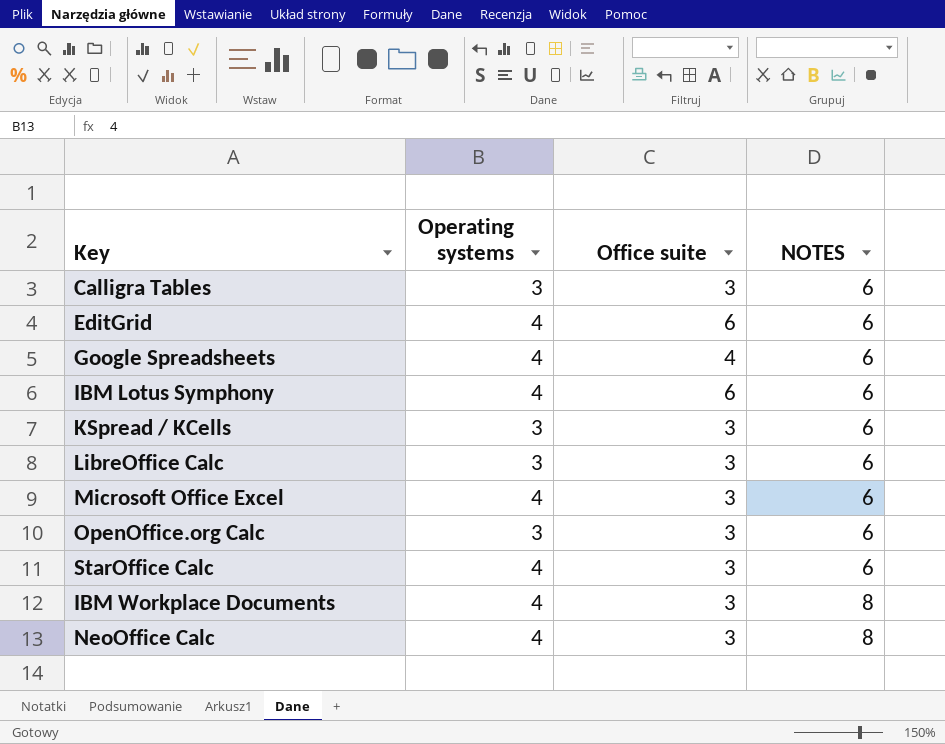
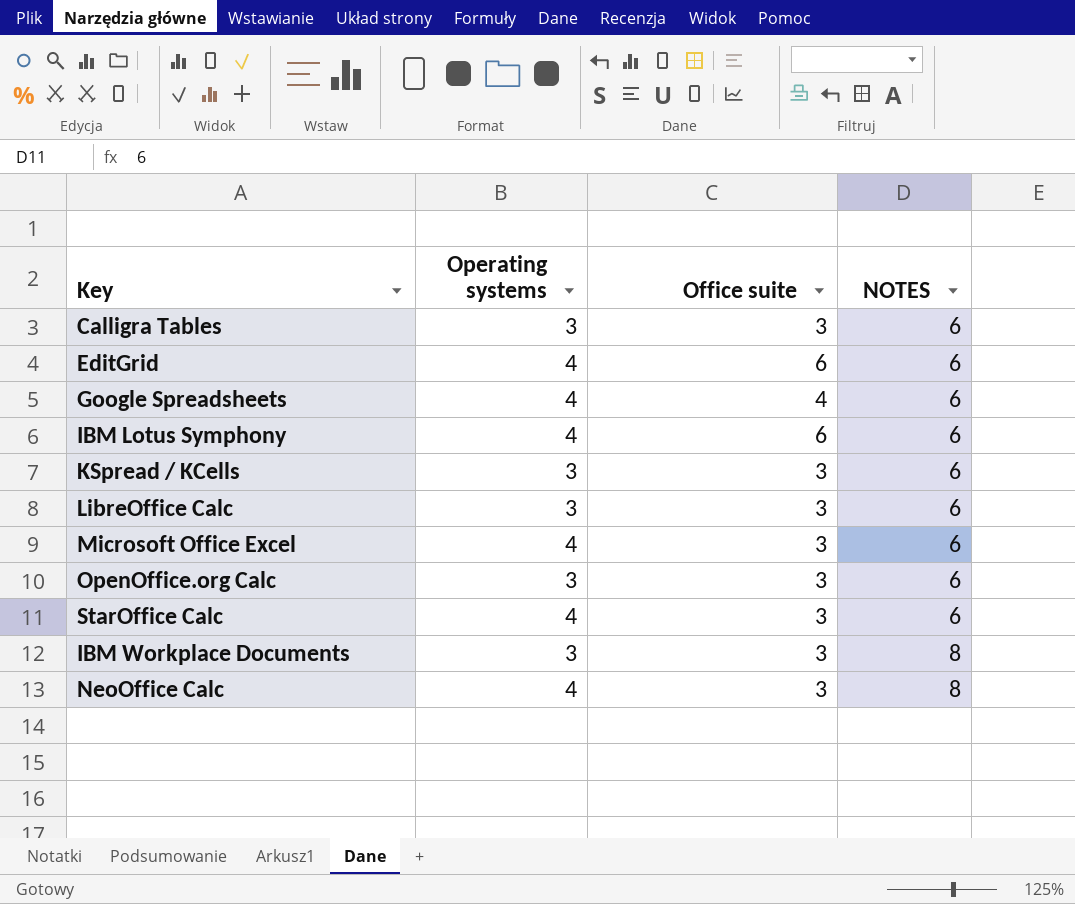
IBM Workplace Documents | Operating systems: 4 -> 3

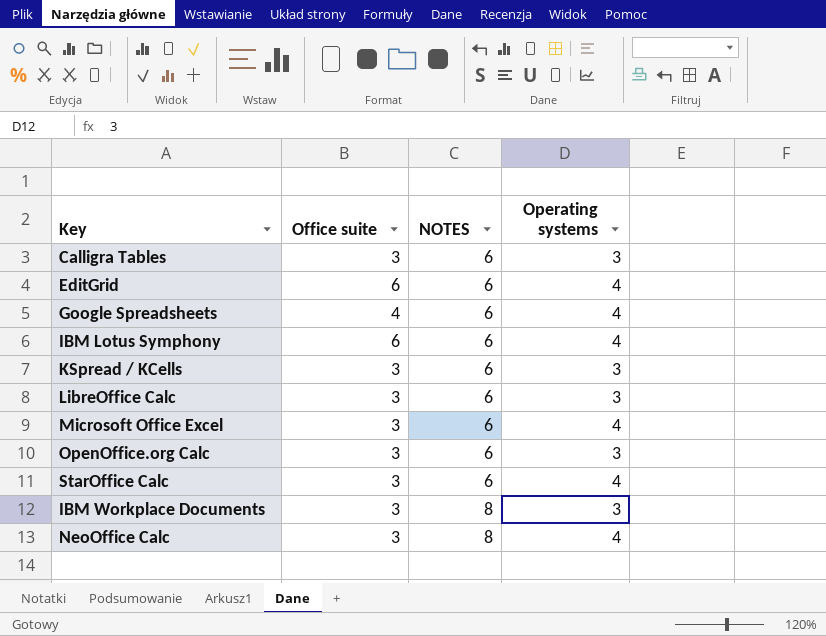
column Operating systems | position: 2 -> 4

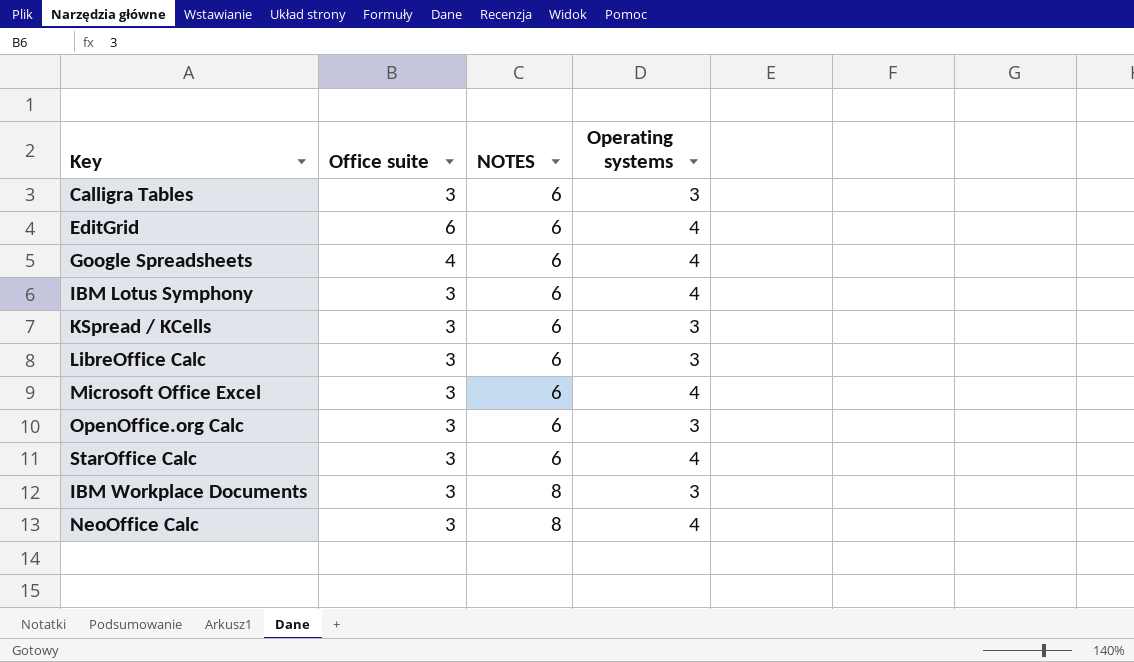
IBM Lotus Symphony | Office suite: 6 -> 3

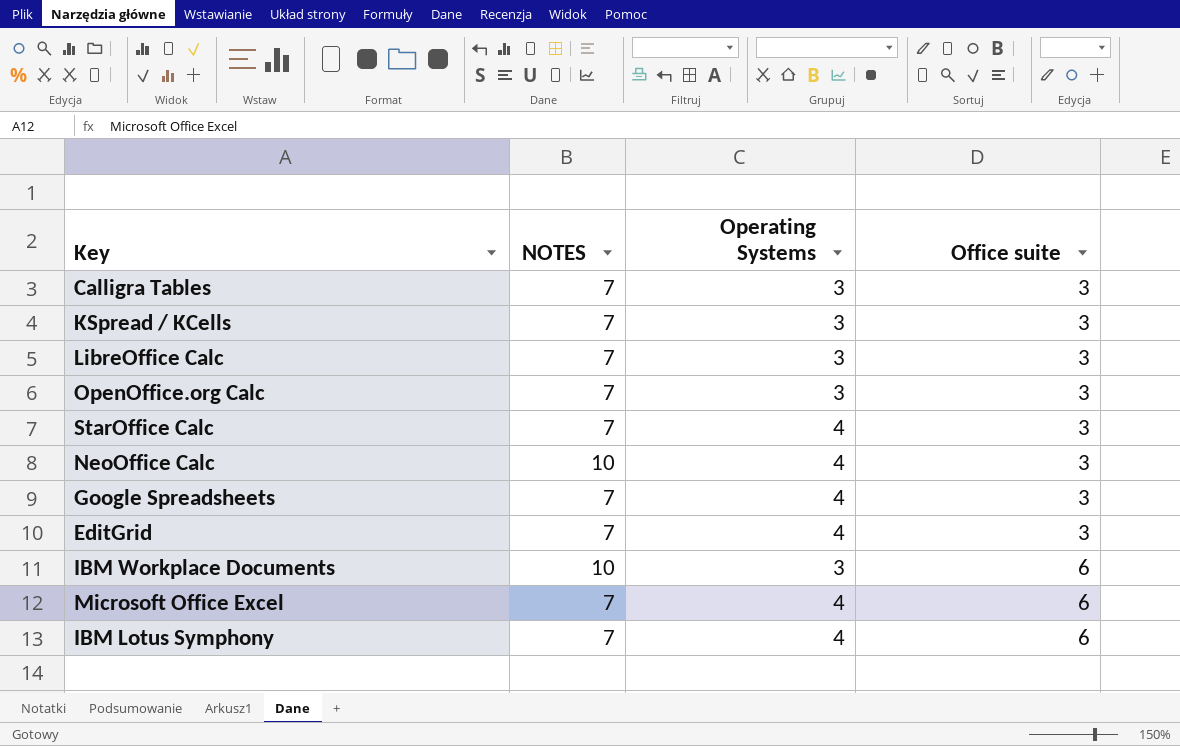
row order: NOTES ascending -> Office suite ascending
column name: Operating systems -> Operating Systems
column Office suite | position: 2 -> 4
Calligra Tables | NOTES: 6 -> 7
KSpread / KCells | NOTES: 6 -> 7
LibreOffice Calc | NOTES: 6 -> 7
OpenOffice.org Calc | NOTES: 6 -> 7
StarOffice Calc | NOTES: 6 -> 7
NeoOffice Calc | NOTES: 8 -> 10
Google Spreadsheets | NOTES: 6 -> 7
Google Spreadsheets | Office suite: 4 -> 3
EditGrid | NOTES: 6 -> 7
EditGrid | Office suite: 6 -> 3
IBM Workplace Documents | NOTES: 8 -> 10
IBM Workplace Documents | Office suite: 3 -> 6
Microsoft Office Excel | NOTES: 6 -> 7
Microsoft Office Excel | Office suite: 3 -> 6
IBM Lotus Symphony | NOTES: 6 -> 7
IBM Lotus Symphony | Office suite: 3 -> 6

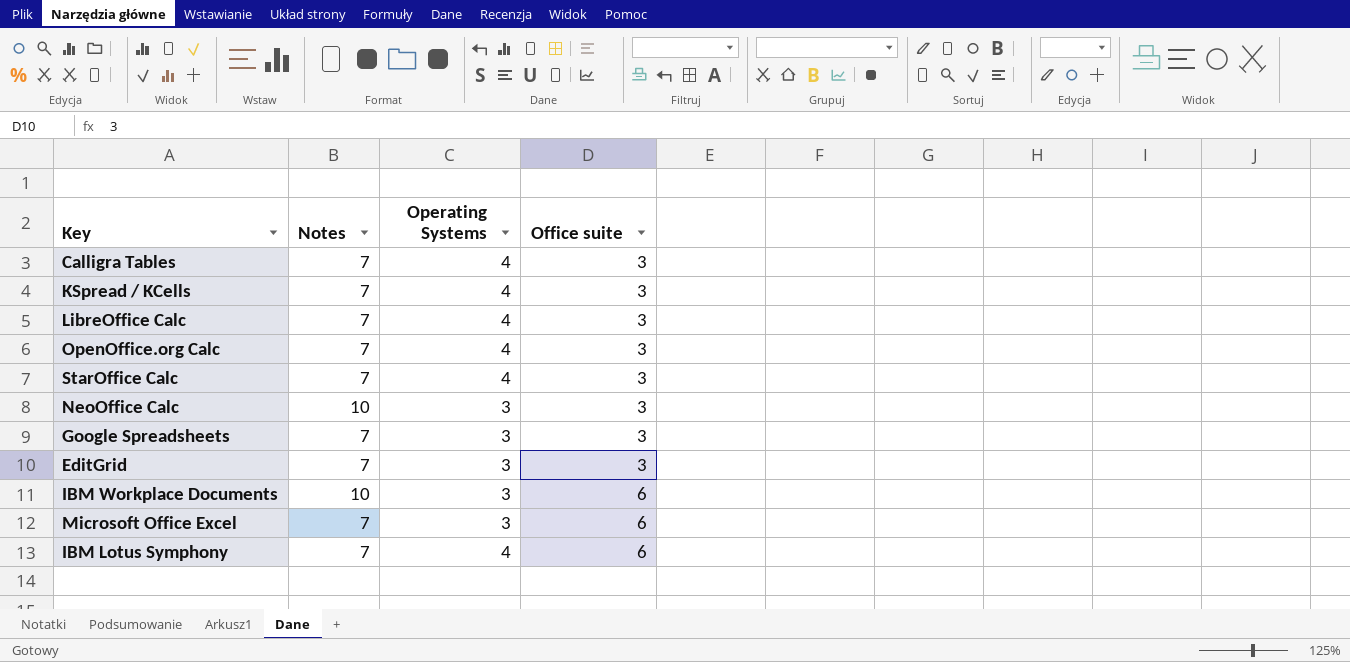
column name: NOTES -> Notes
Calligra Tables | Operating Systems: 3 -> 4
KSpread / KCells | Operating Systems: 3 -> 4
LibreOffice Calc | Operating Systems: 3 -> 4
OpenOffice.org Calc | Operating Systems: 3 -> 4
NeoOffice Calc | Operating Systems: 4 -> 3
Google Spreadsheets | Operating Systems: 4 -> 3
EditGrid | Operating Systems: 4 -> 3
Microsoft Office Excel | Operating Systems: 4 -> 3

